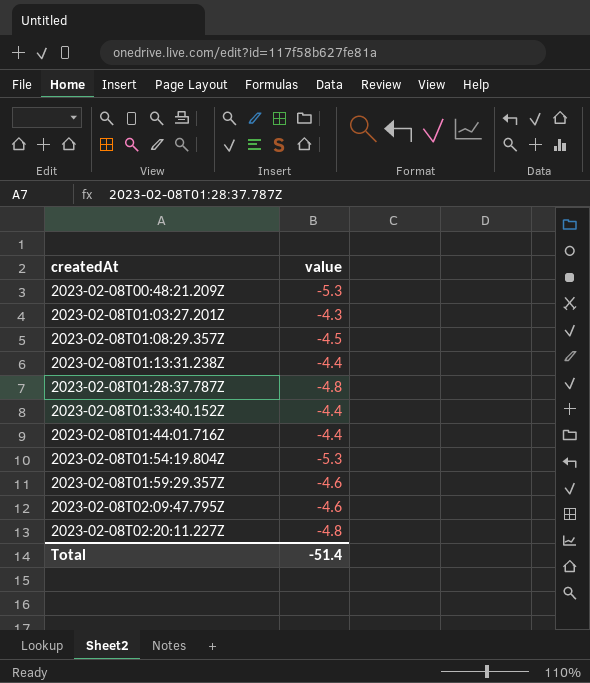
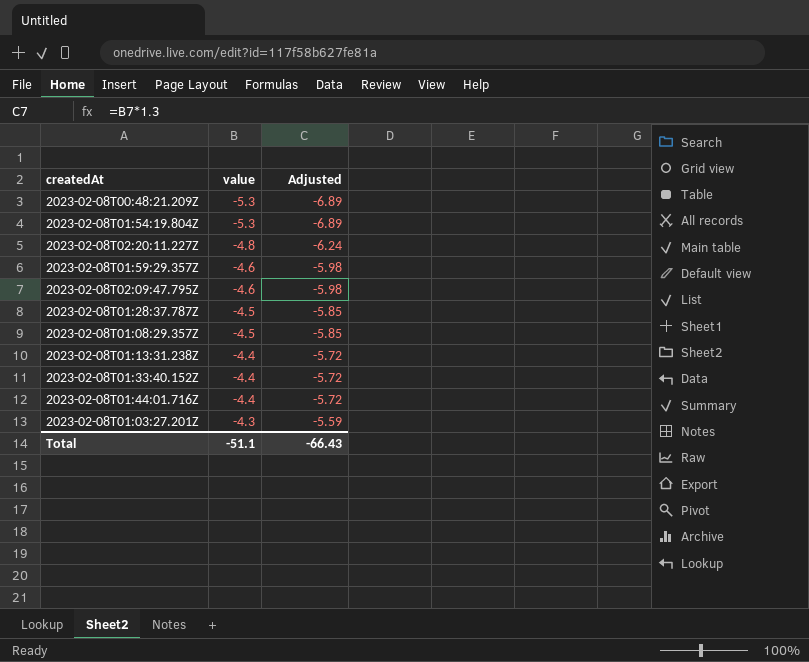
row order: createdAt ascending -> value ascending
column Adjusted | formula: none -> [value] * 1.3
2023-02-08T01:28:37.787Z | value: -4.8 -> -4.5
Total | value: -51.4 -> -51.1

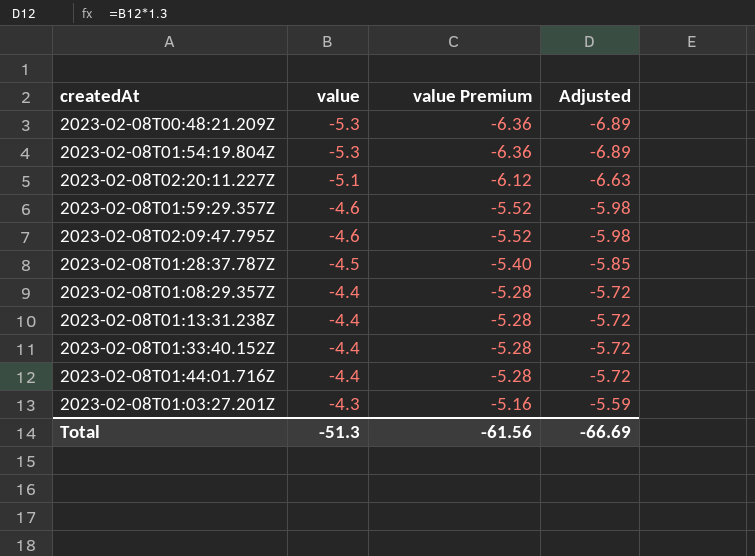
column value Premium | formula: none -> [value] * 1.2
2023-02-08T02:20:11.227Z | value: -4.8 -> -5.1
2023-02-08T02:20:11.227Z | Adjusted: -6.24 -> -6.63
2023-02-08T01:08:29.357Z | value: -4.5 -> -4.4
2023-02-08T01:08:29.357Z | Adjusted: -5.85 -> -5.72
Total | value: -51.1 -> -51.3
Total | Adjusted: -66.43 -> -66.69

